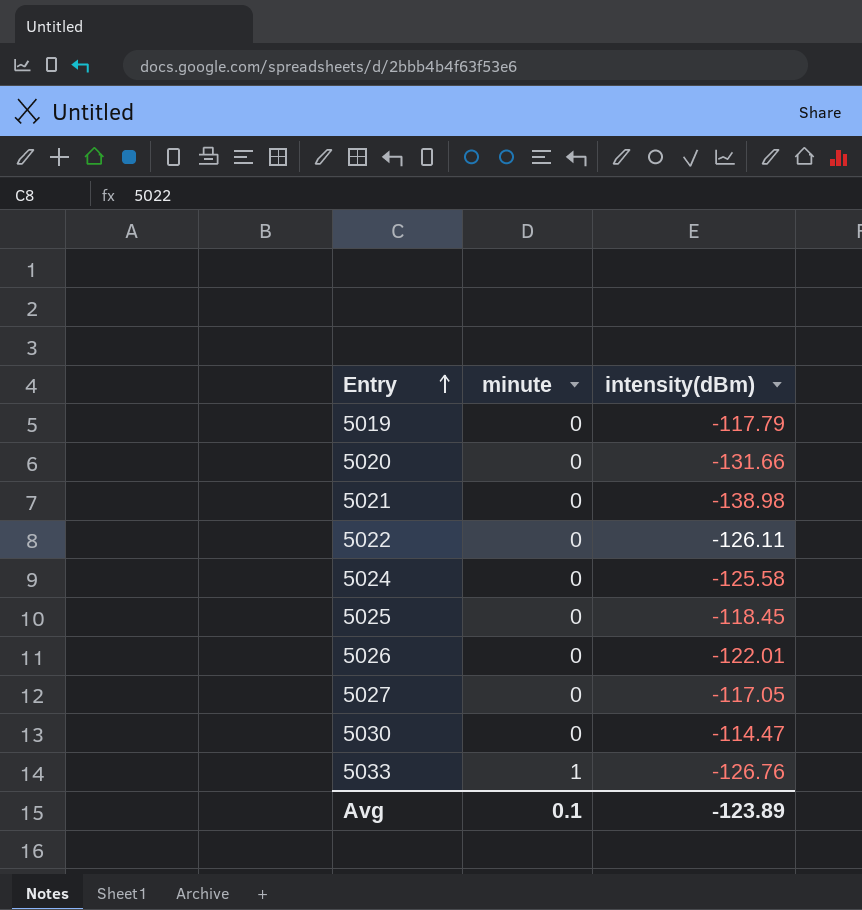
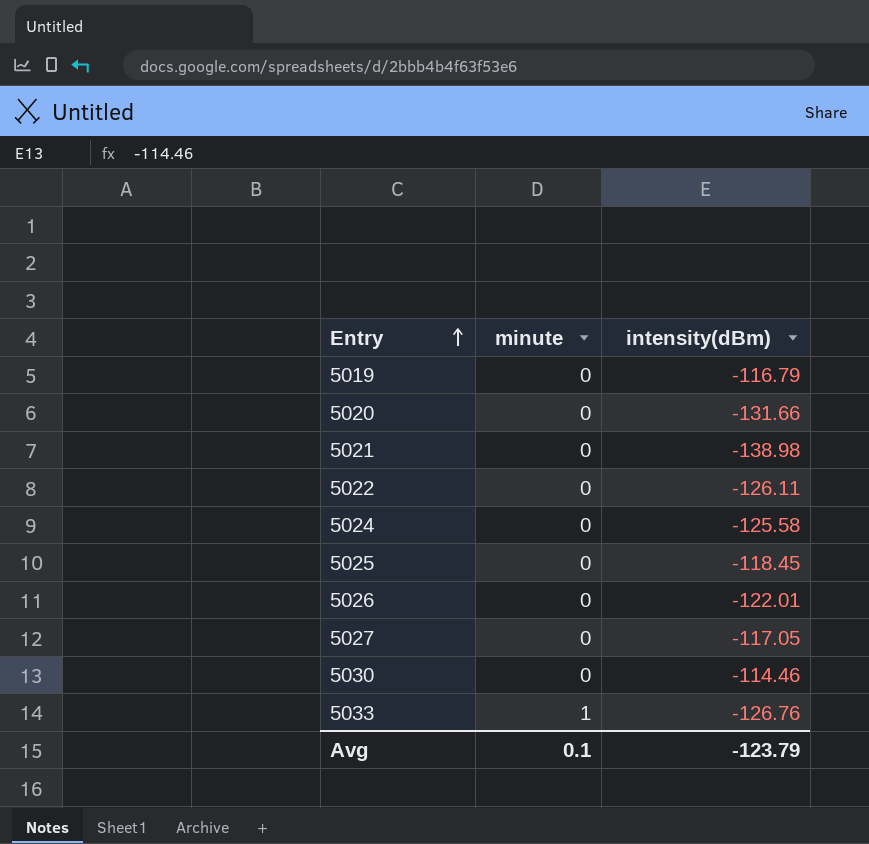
5019 | intensity(dBm): -117.79 -> -116.79
5030 | intensity(dBm): -114.47 -> -114.46
Avg | intensity(dBm): -123.89 -> -123.79

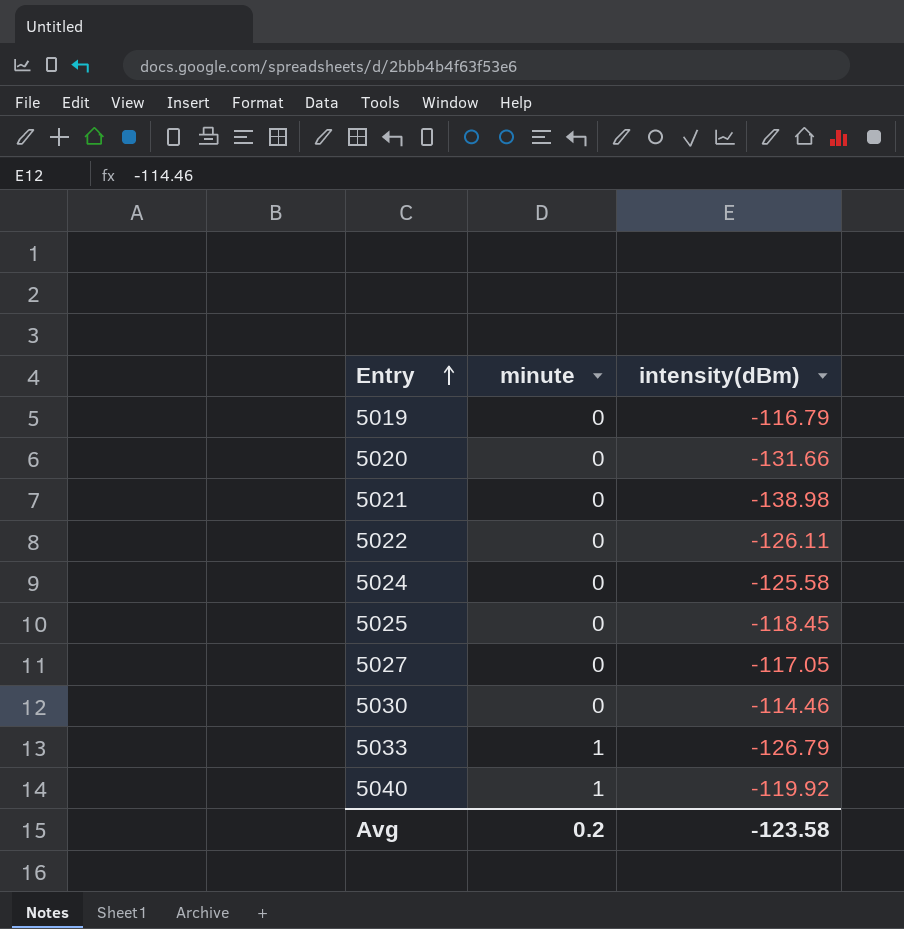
row 5026: 0 | -122.01 -> none
5033 | intensity(dBm): -126.76 -> -126.79
row 5040: none -> 1 | -119.92
Avg | minute: 0.1 -> 0.2
Avg | intensity(dBm): -123.79 -> -123.58

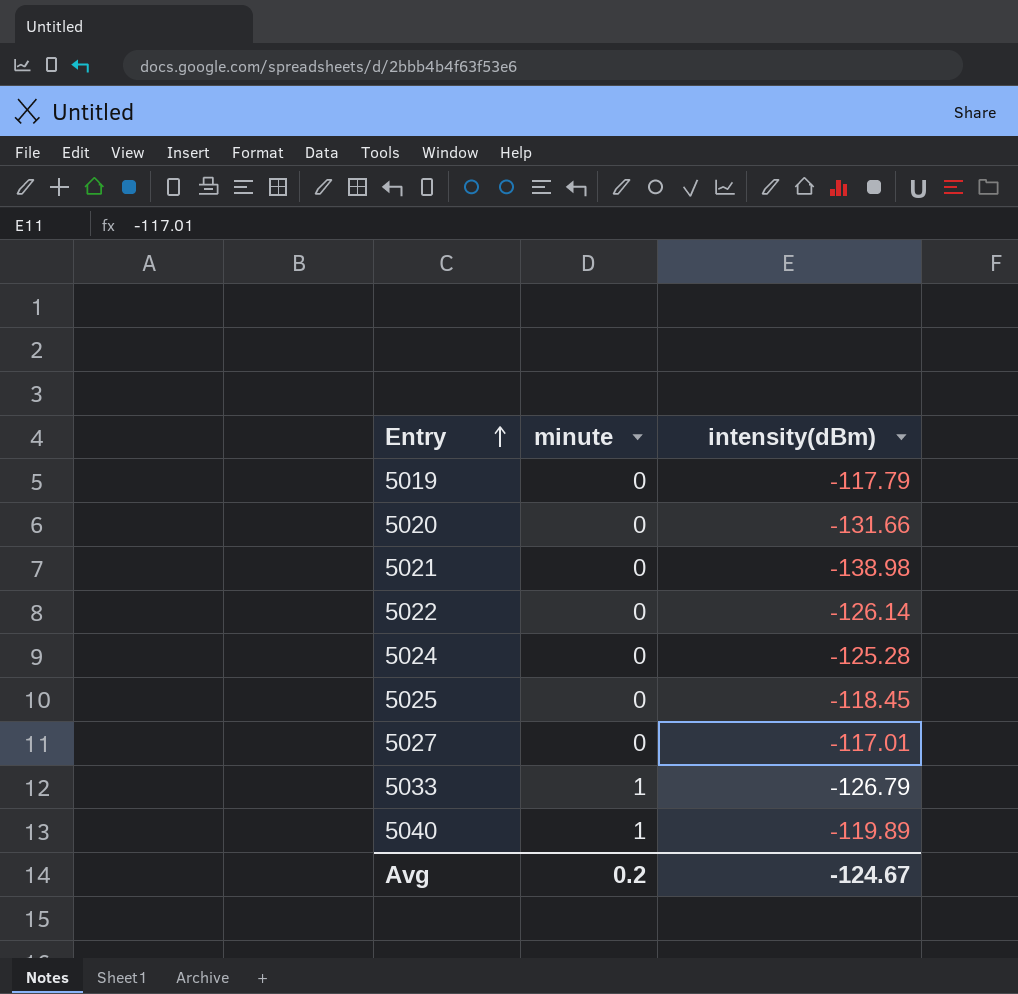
row 5030: 0 | -114.46 -> none
5019 | intensity(dBm): -116.79 -> -117.79
5022 | intensity(dBm): -126.11 -> -126.14
5024 | intensity(dBm): -125.58 -> -125.28
5027 | intensity(dBm): -117.05 -> -117.01
5040 | intensity(dBm): -119.92 -> -119.89
Avg | intensity(dBm): -123.58 -> -124.67

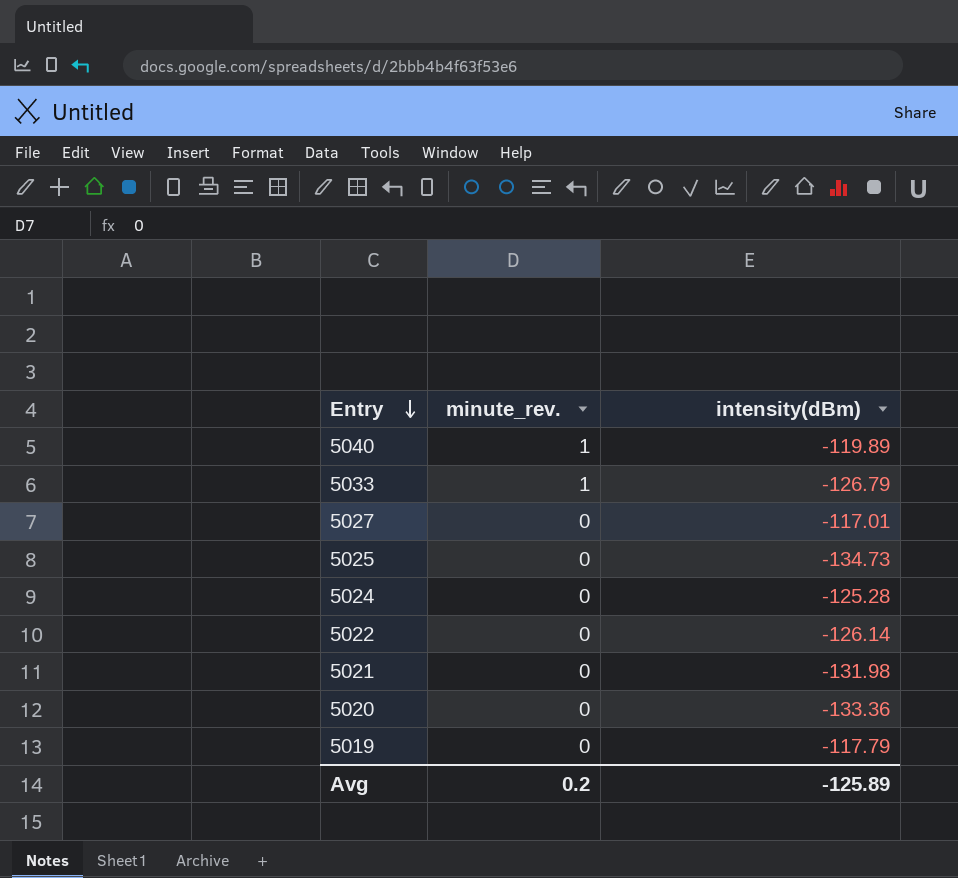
row order: Entry ascending -> Entry descending
column name: minute -> minute_rev.
5025 | intensity(dBm): -118.45 -> -134.73
5021 | intensity(dBm): -138.98 -> -131.98
5020 | intensity(dBm): -131.66 -> -133.36
Avg | intensity(dBm): -124.67 -> -125.89

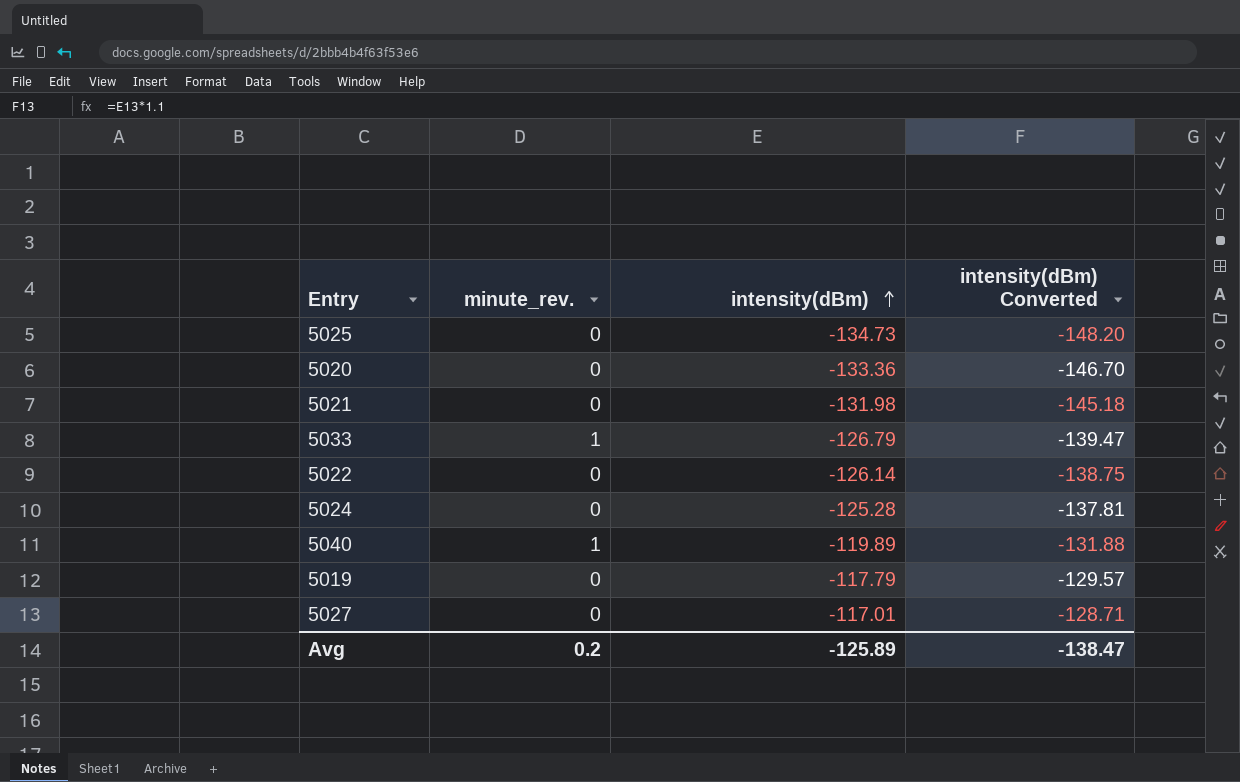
row order: Entry descending -> intensity(dBm) ascending
column intensity(dBm) Converted | formula: none -> [intensity(dBm)] * 1.1

